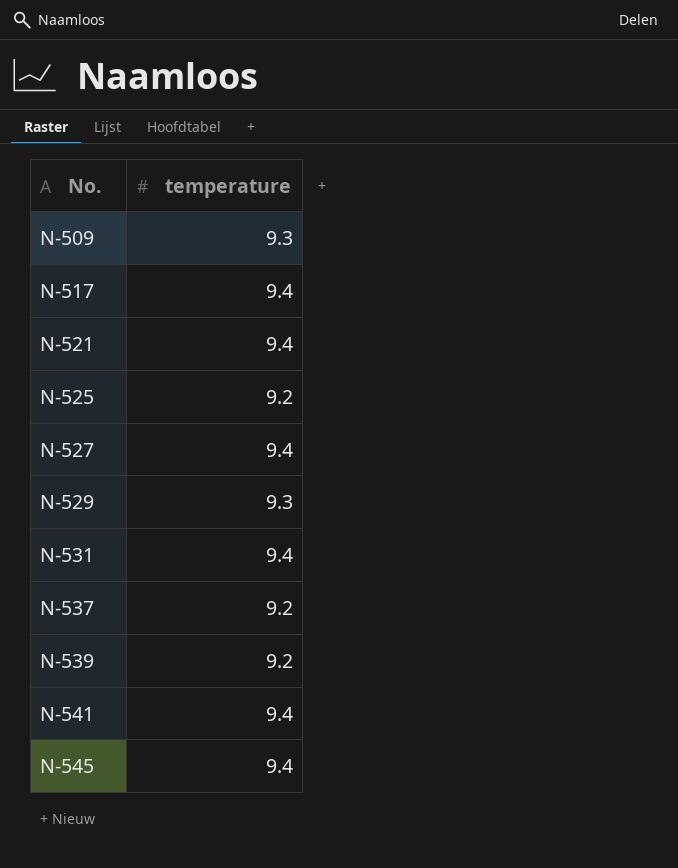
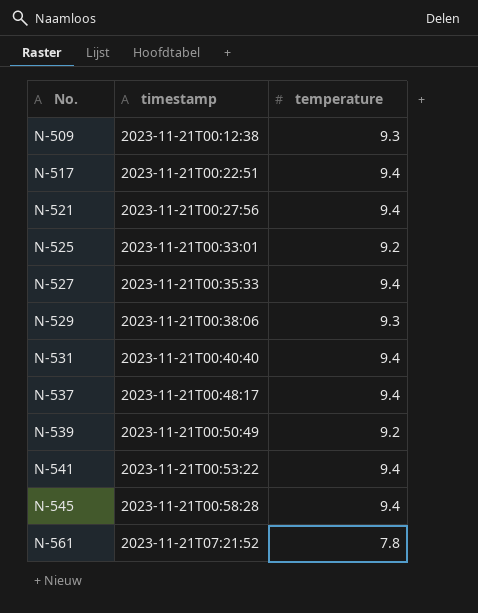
column timestamp | position: none -> 2
N-537 | temperature: 9.2 -> 9.4
row N-561: none -> 2023-11-21T07:21:52 | 7.8

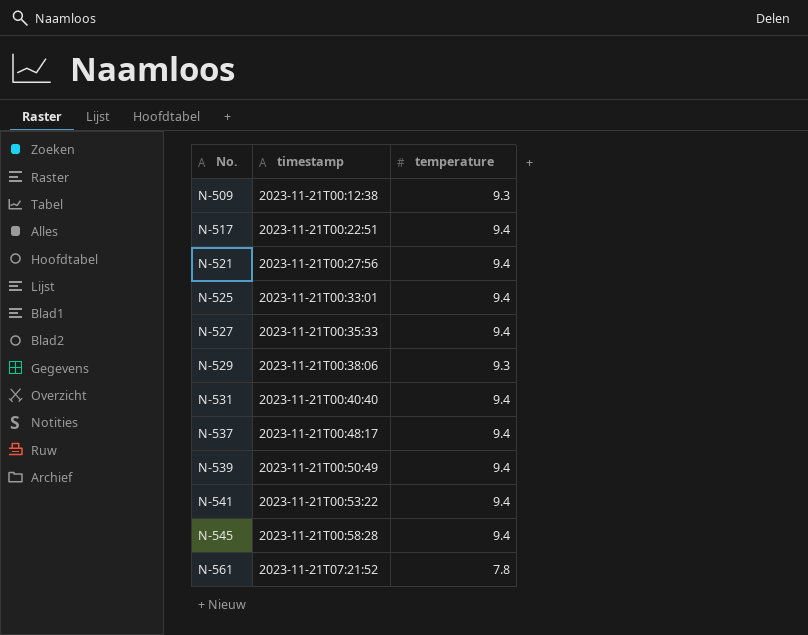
N-525 | temperature: 9.2 -> 9.4
N-539 | temperature: 9.2 -> 9.4

